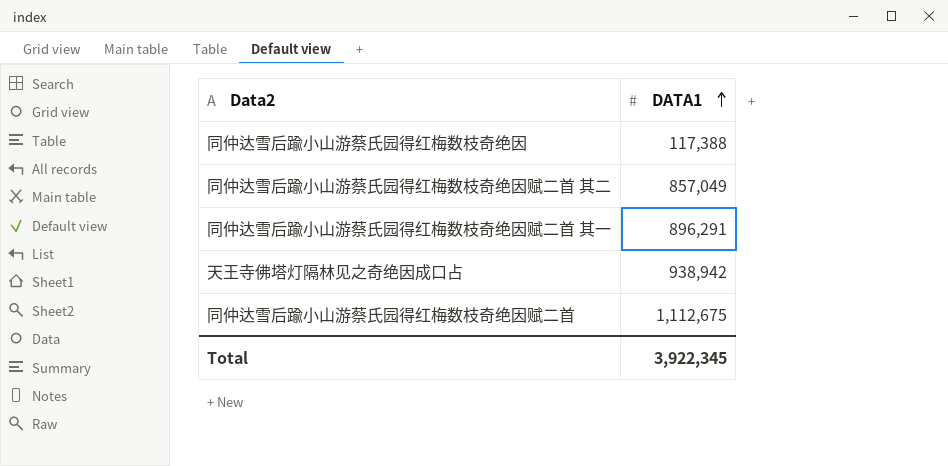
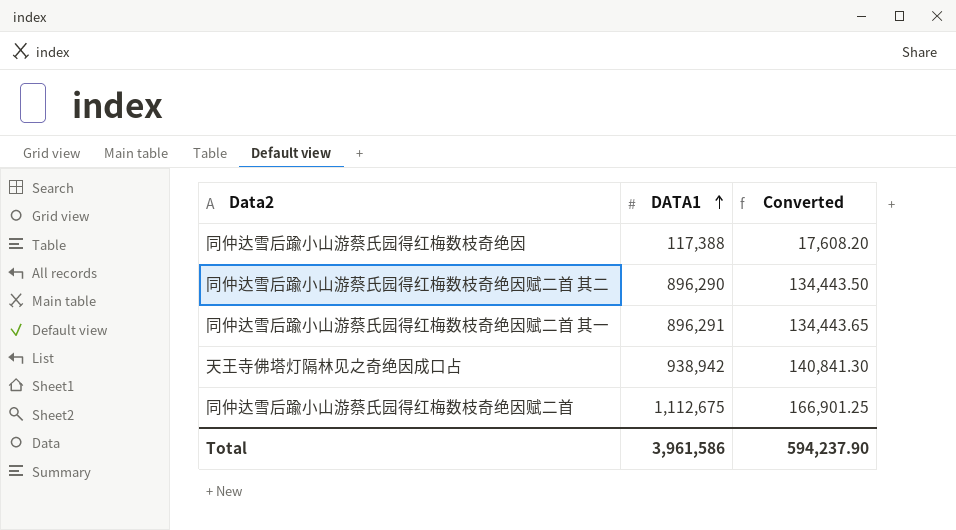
column Converted | formula: none -> [DATA1] * 0.15
同仲达雪后踰小山游蔡氏园得红梅数枝奇绝因赋二首 其二 | DATA1: 857,049 -> 896,290
Total | DATA1: 3,922,345 -> 3,961,586

